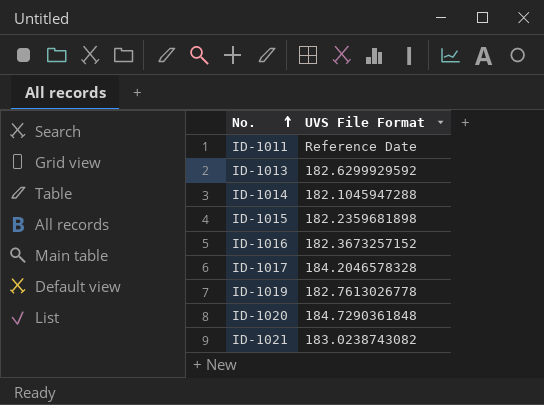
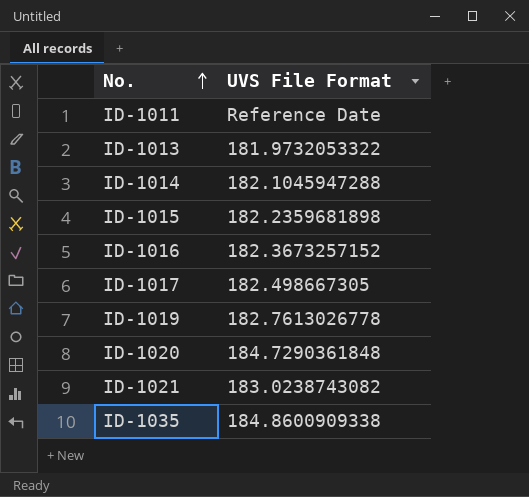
ID-1013 | UVS File Format: 182.6299929592 -> 181.9732053322
ID-1017 | UVS File Format: 184.2046578328 -> 182.498667305
row ID-1035: none -> 184.8600909338

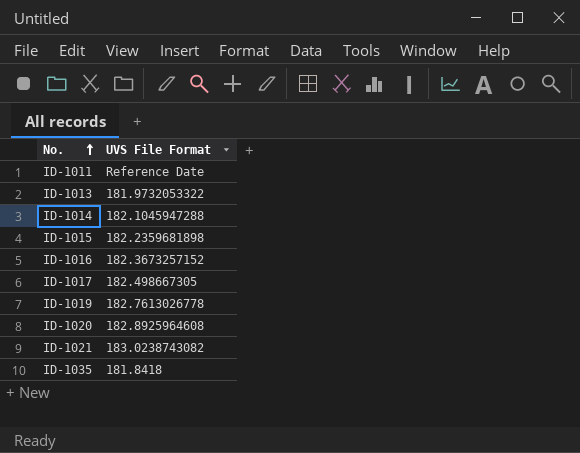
ID-1020 | UVS File Format: 184.7290361848 -> 182.8925964608
ID-1035 | UVS File Format: 184.8600909338 -> 181.8418

